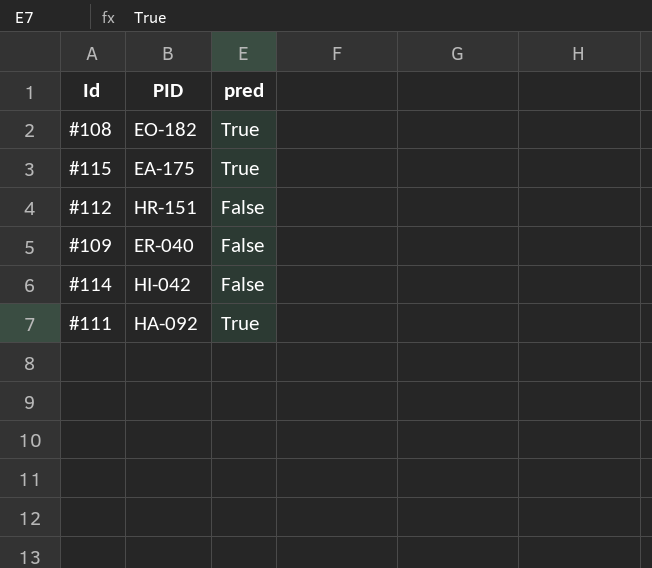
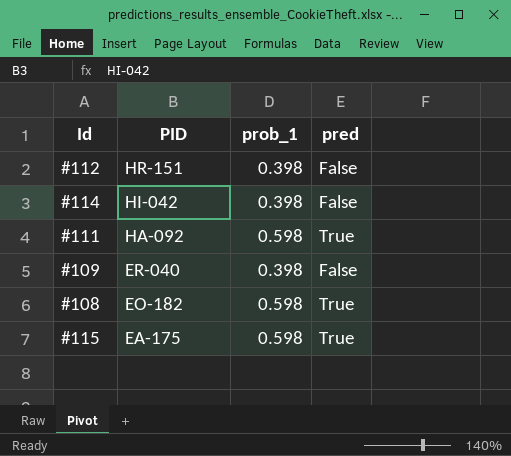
row order: none -> PID descending
column prob_1 | position: none -> 3

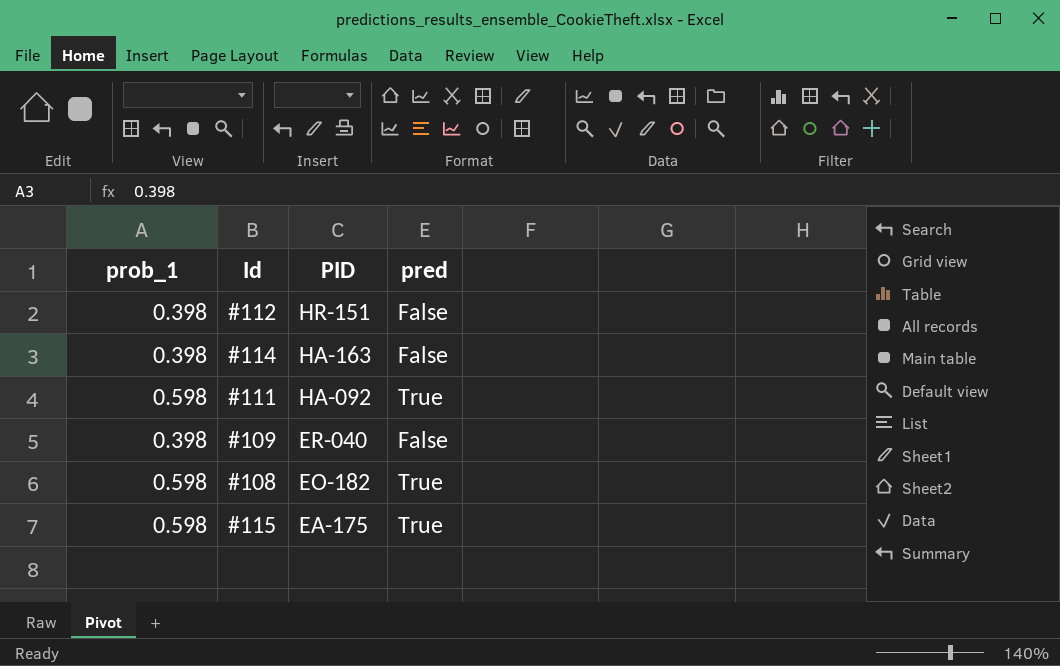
column prob_1 | position: 3 -> 1
#114 | PID: HI-042 -> HA-163

